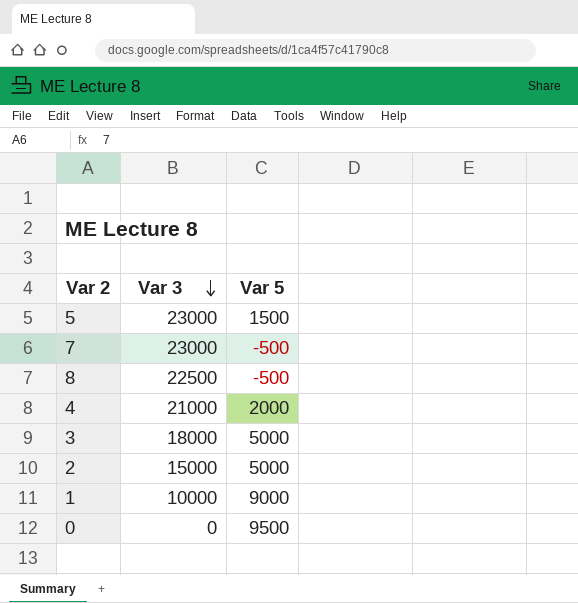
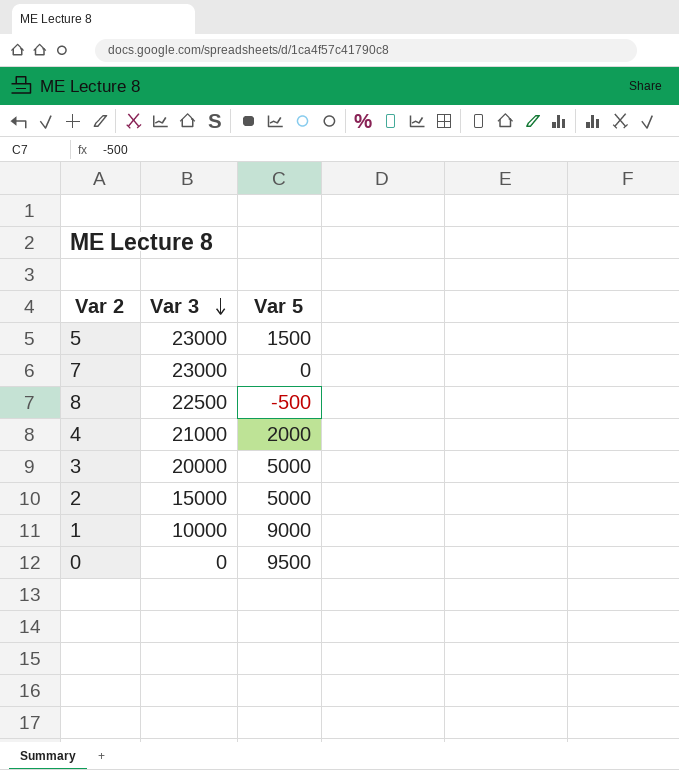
7 | Var 5: -500 -> 0
3 | Var 3: 18000 -> 20000

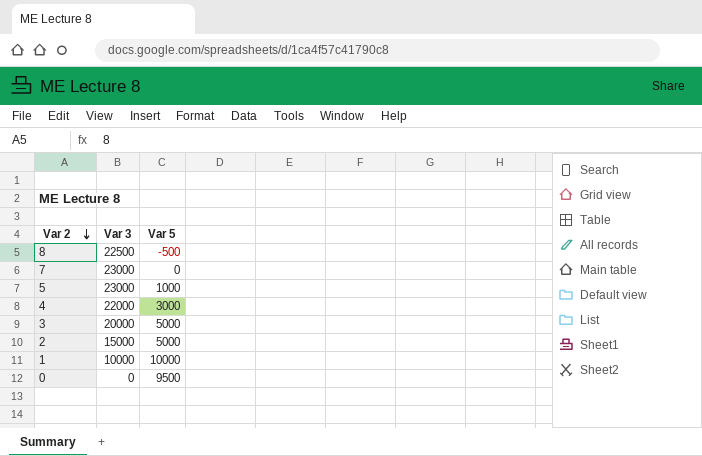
row order: Var 3 descending -> Var 2 descending
5 | Var 5: 1500 -> 1000
4 | Var 3: 21000 -> 22000
4 | Var 5: 2000 -> 3000
1 | Var 5: 9000 -> 10000

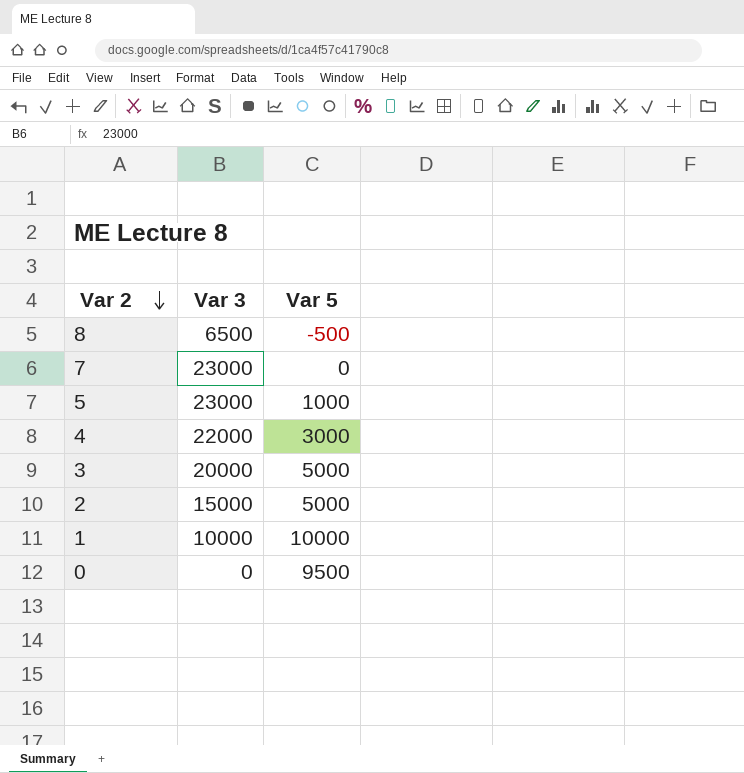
8 | Var 3: 22500 -> 6500

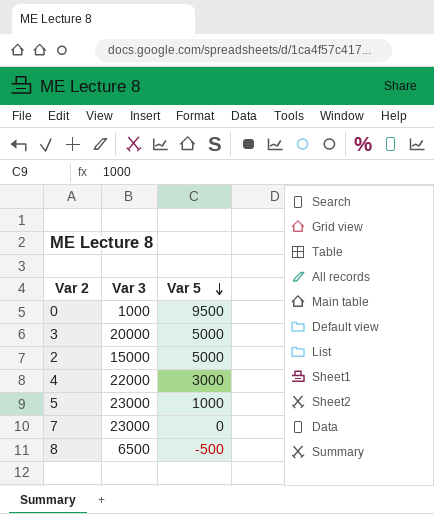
row order: Var 2 descending -> Var 5 descending
row 1: 10000 | 10000 -> none
0 | Var 3: 0 -> 1000

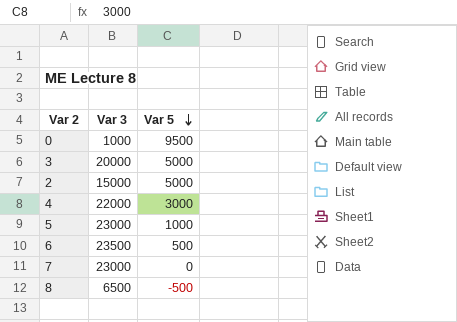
row 6: none -> 23500 | 500

